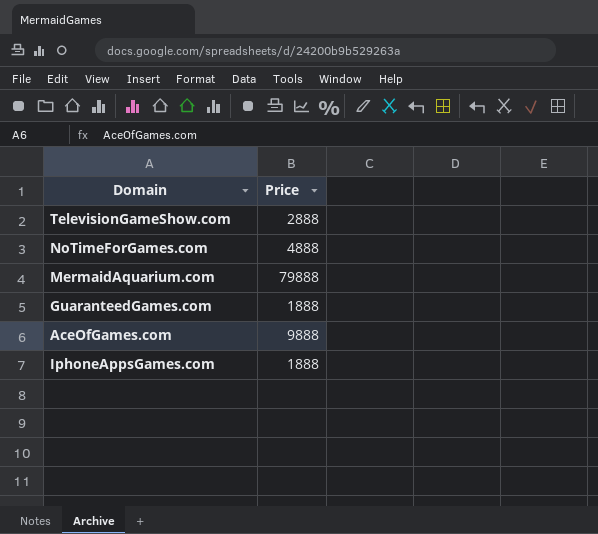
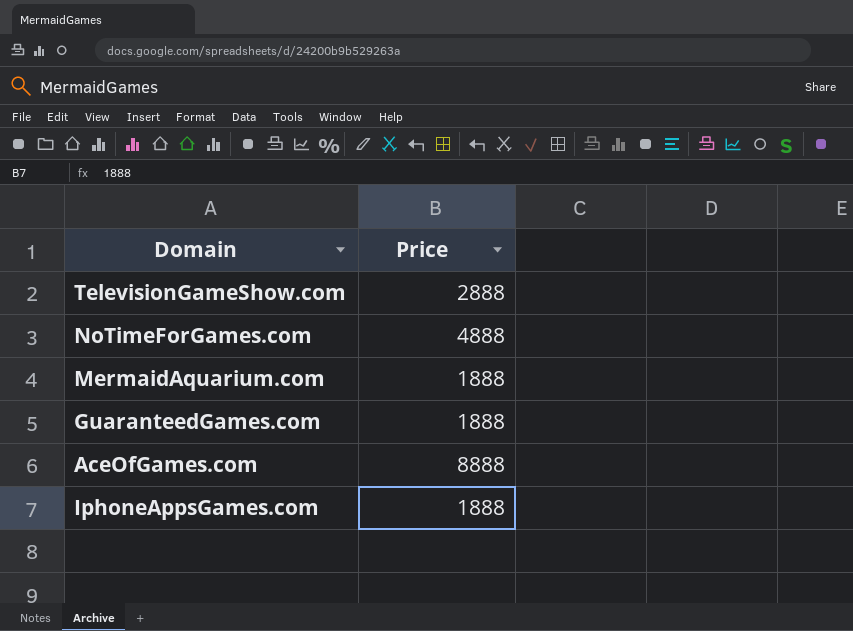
MermaidAquarium.com | Price: 79888 -> 1888
AceOfGames.com | Price: 9888 -> 8888

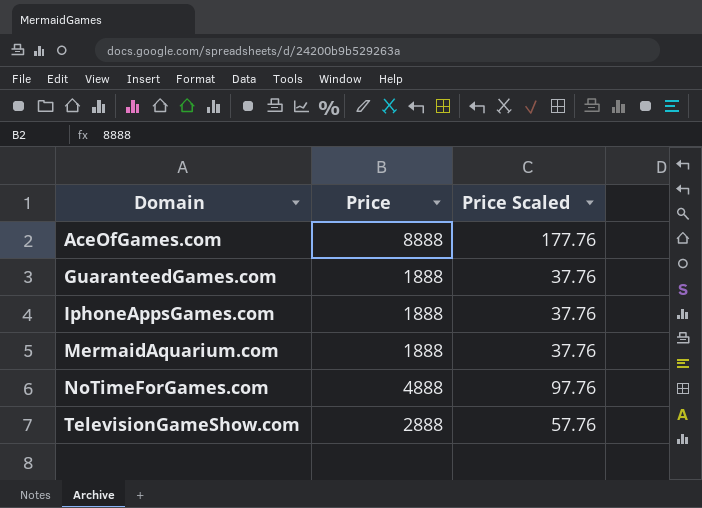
row order: none -> Domain ascending
column Price Scaled | formula: none -> [Price] * 0.02

